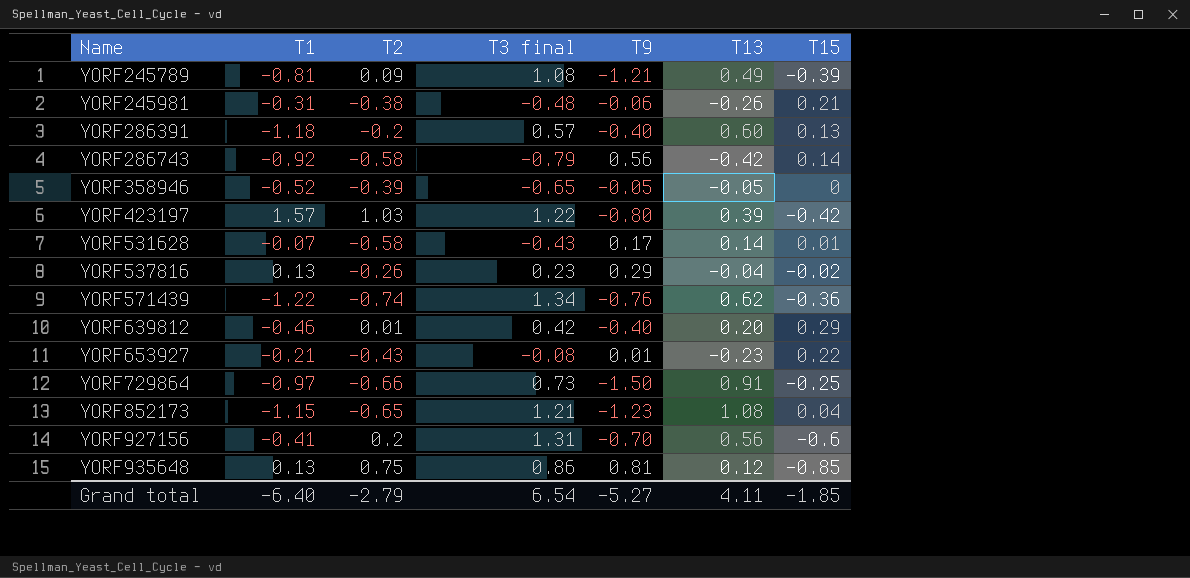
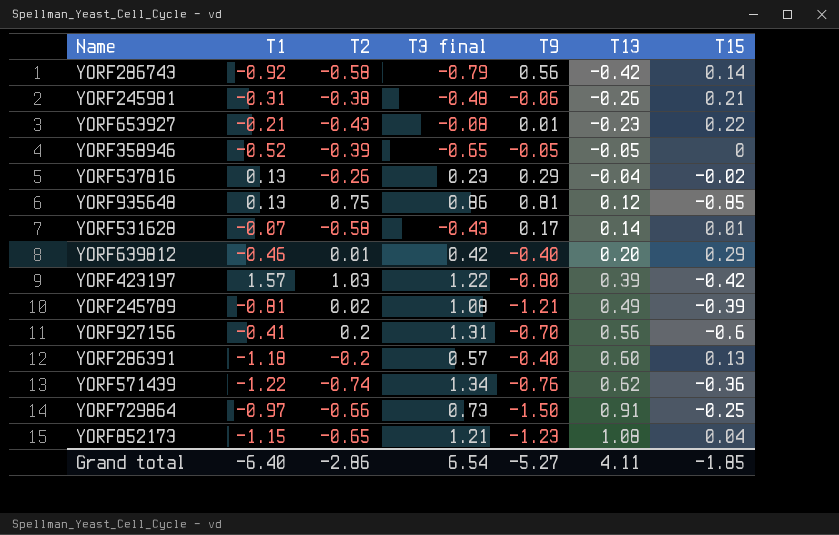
row order: Name ascending -> T13 ascending
YORF245789 | T2: 0.09 -> 0.02
Grand total | T2: -2.79 -> -2.86

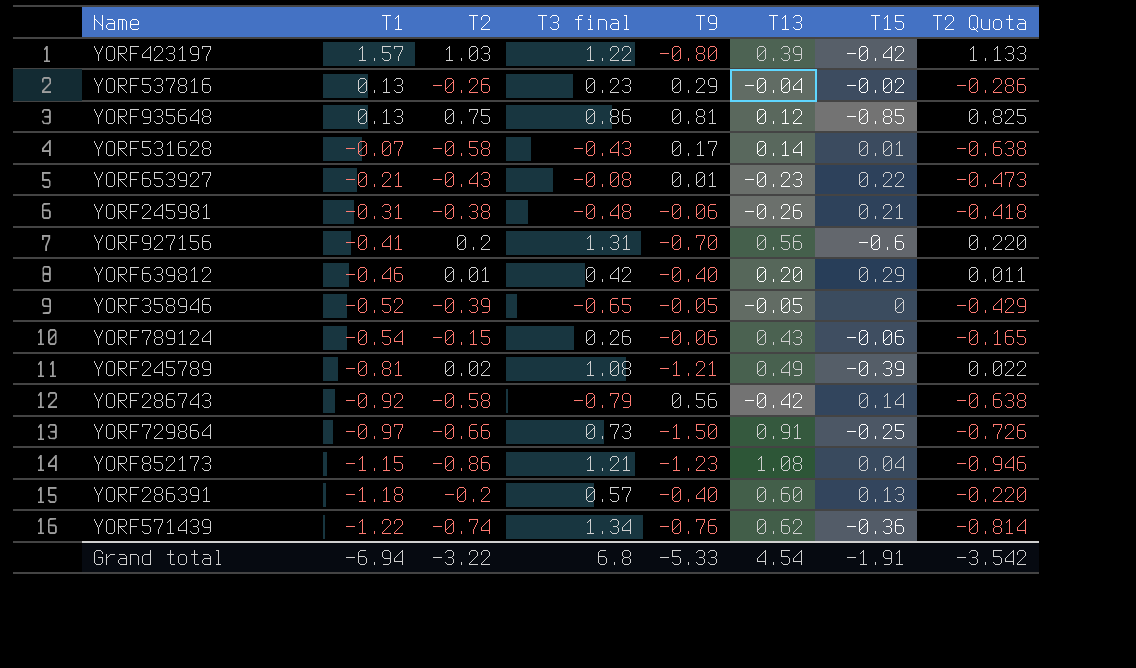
row order: T13 ascending -> T1 descending
column T2 Quota | formula: none -> [T2] * 1.1
row YORF789124: none -> -0.54 | -0.15 | 0.26 | -0.06 | 0.43 | -0.06 | -0.165
YORF852173 | T2: -0.65 -> -0.86
Grand total | T1: -6.40 -> -6.94
Grand total | T2: -2.86 -> -3.22
Grand total | T3 final: 6.54 -> 6.8
Grand total | T9: -5.27 -> -5.33
Grand total | T13: 4.11 -> 4.54
Grand total | T15: -1.85 -> -1.91

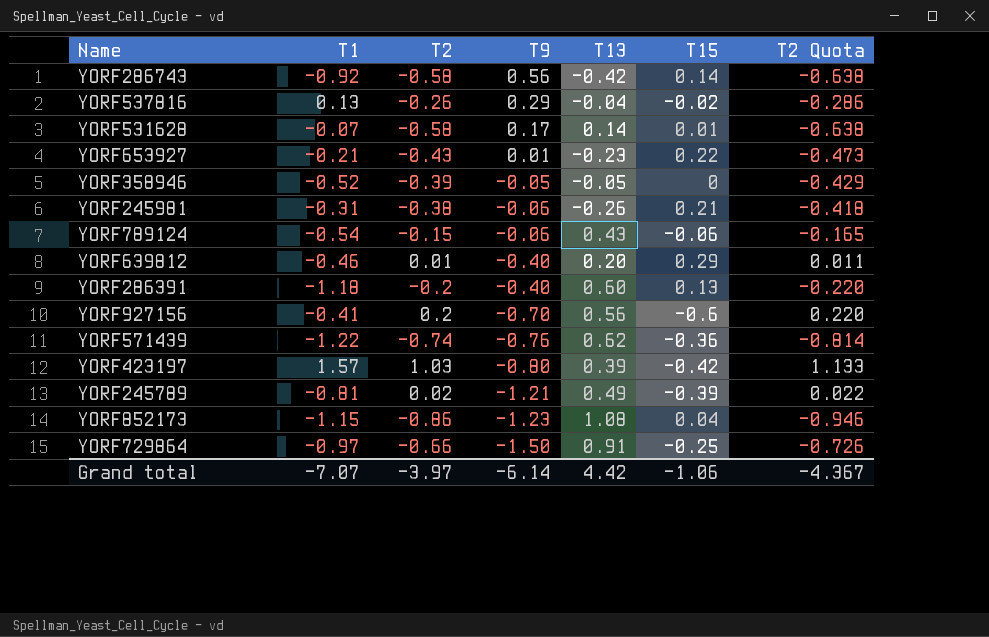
row order: T1 descending -> T9 descending
column T3 final | position: 4 -> none
row YORF935648: 0.13 | 0.75 | 0.86 | 0.81 | 0.12 | -0.85 | 0.825 -> none
Grand total | T1: -6.94 -> -7.07
Grand total | T2: -3.22 -> -3.97
Grand total | T9: -5.33 -> -6.14
Grand total | T13: 4.54 -> 4.42
Grand total | T15: -1.91 -> -1.06
Grand total | T2 Quota: -3.542 -> -4.367

